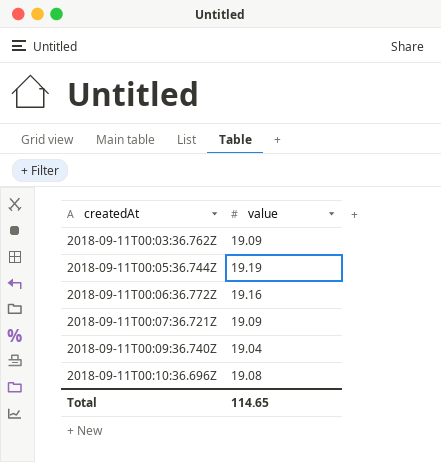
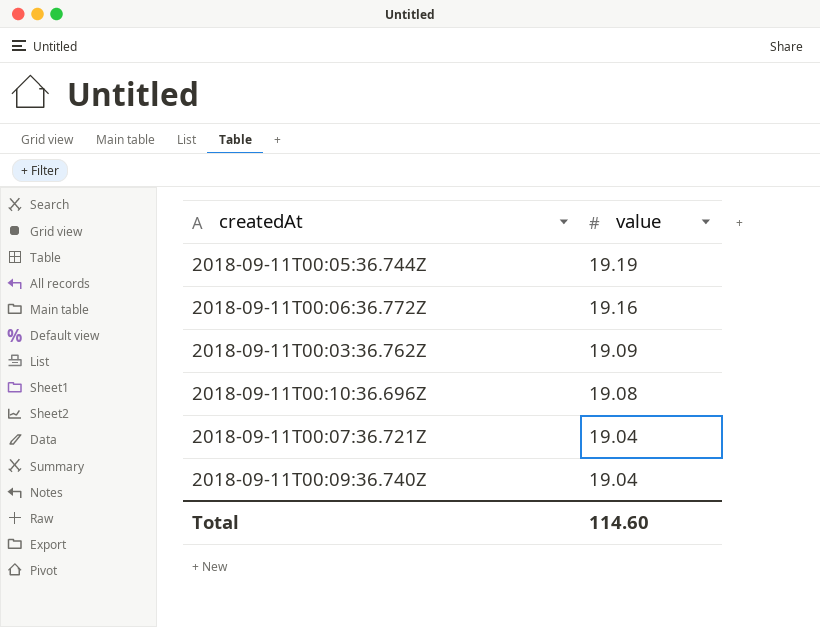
row order: createdAt ascending -> value descending
2018-09-11T00:07:36.721Z | value: 19.09 -> 19.04
Total | value: 114.65 -> 114.60

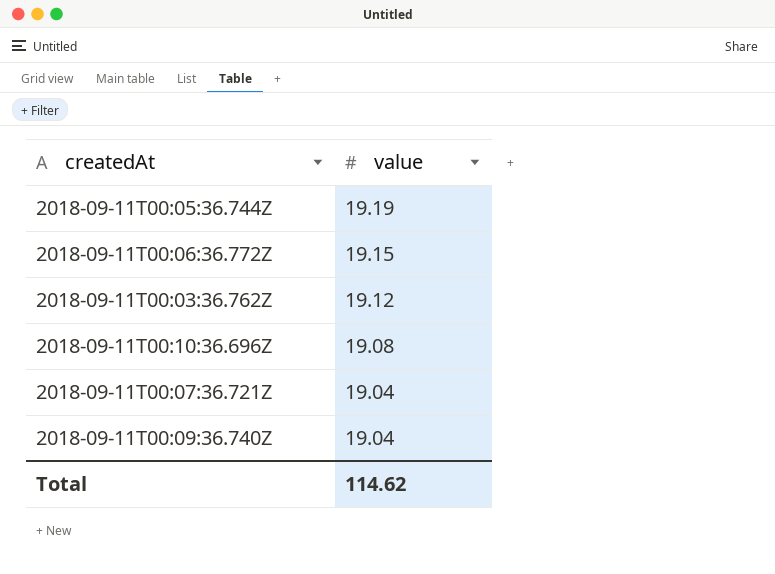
2018-09-11T00:06:36.772Z | value: 19.16 -> 19.15
2018-09-11T00:03:36.762Z | value: 19.09 -> 19.12
Total | value: 114.60 -> 114.62

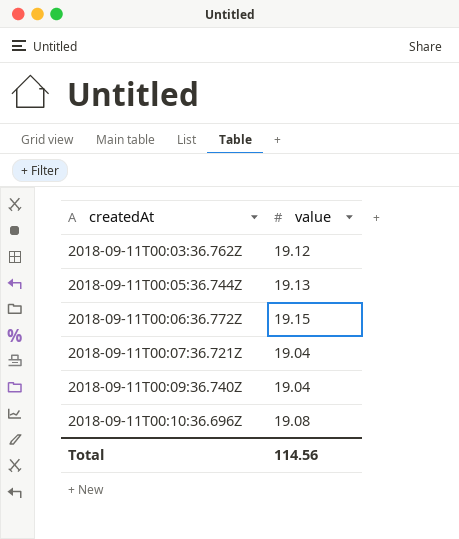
row order: value descending -> createdAt ascending
2018-09-11T00:05:36.744Z | value: 19.19 -> 19.13
Total | value: 114.62 -> 114.56

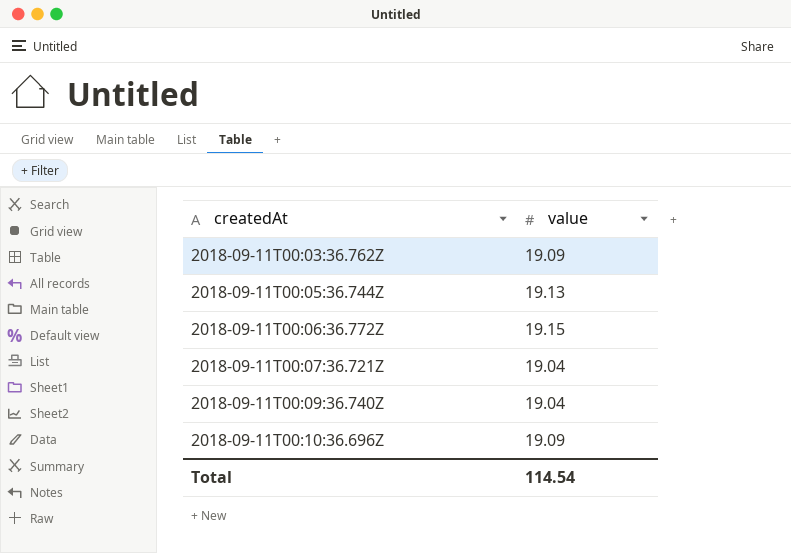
2018-09-11T00:03:36.762Z | value: 19.12 -> 19.09
2018-09-11T00:10:36.696Z | value: 19.08 -> 19.09
Total | value: 114.56 -> 114.54

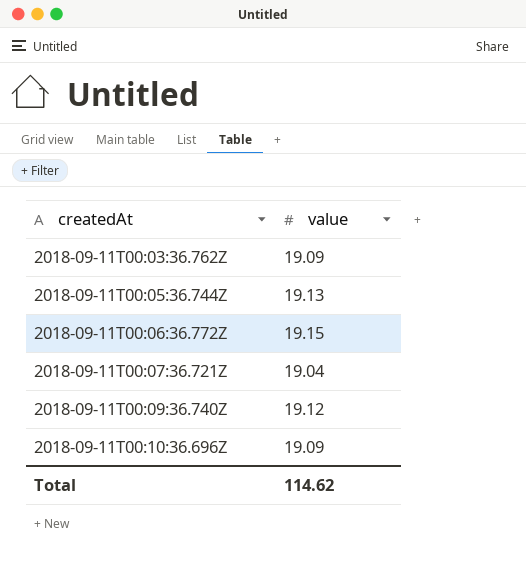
2018-09-11T00:09:36.740Z | value: 19.04 -> 19.12
Total | value: 114.54 -> 114.62

